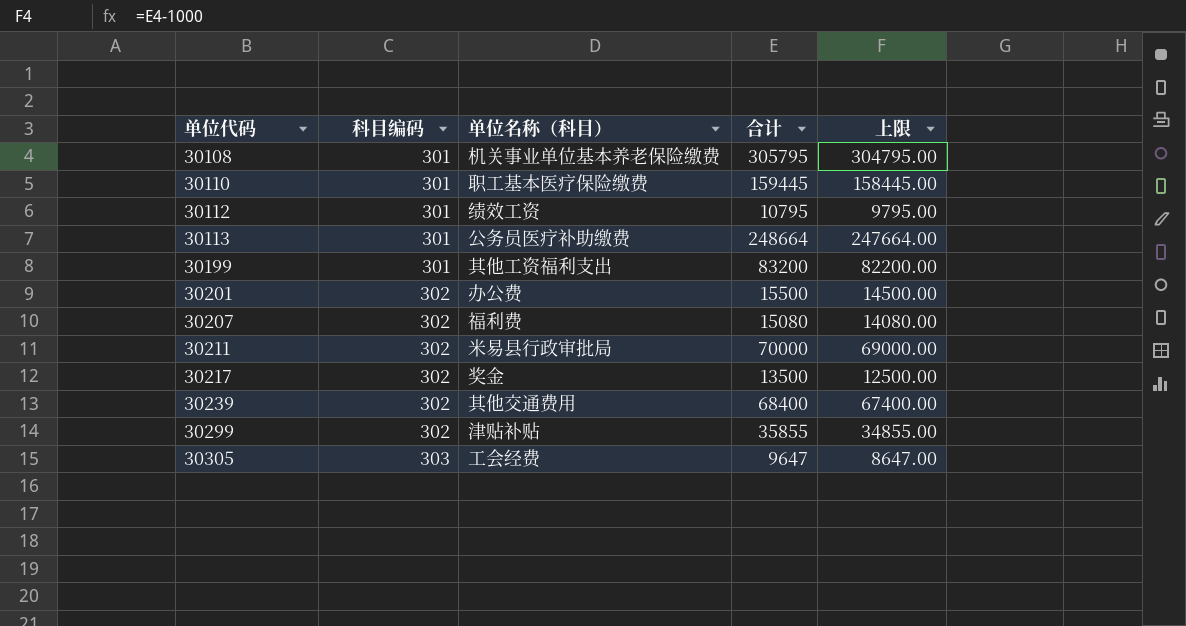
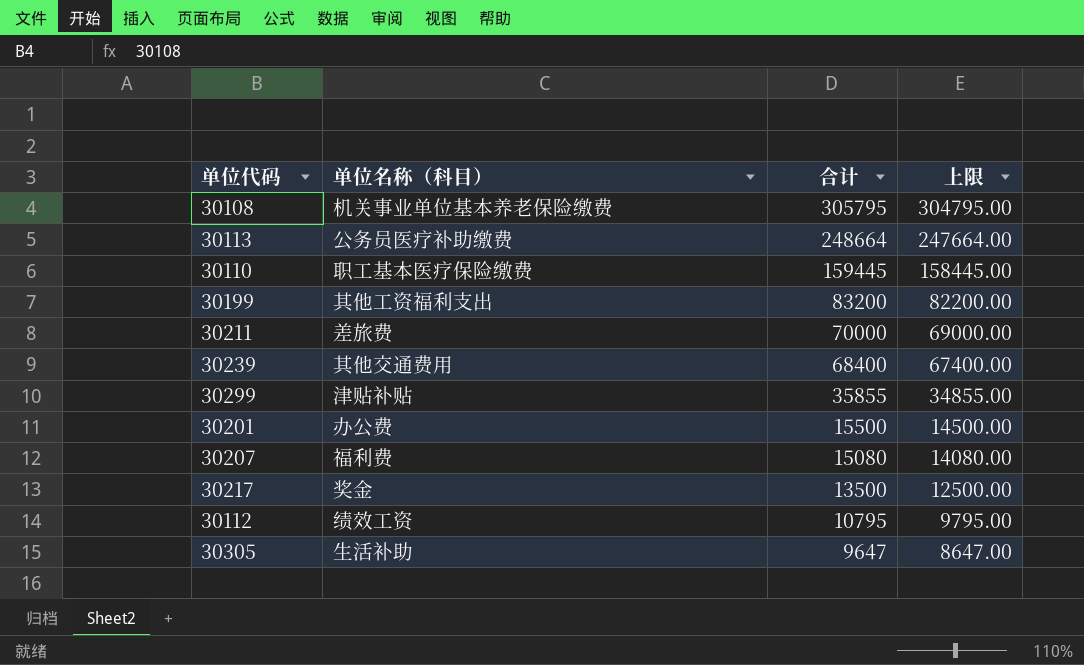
row order: 单位代码 ascending -> 合计 descending
column 科目编码 | position: 2 -> none
30211 | 单位名称（科目）: 米易县行政审批局 -> 差旅费
30305 | 单位名称（科目）: 工会经费 -> 生活补助

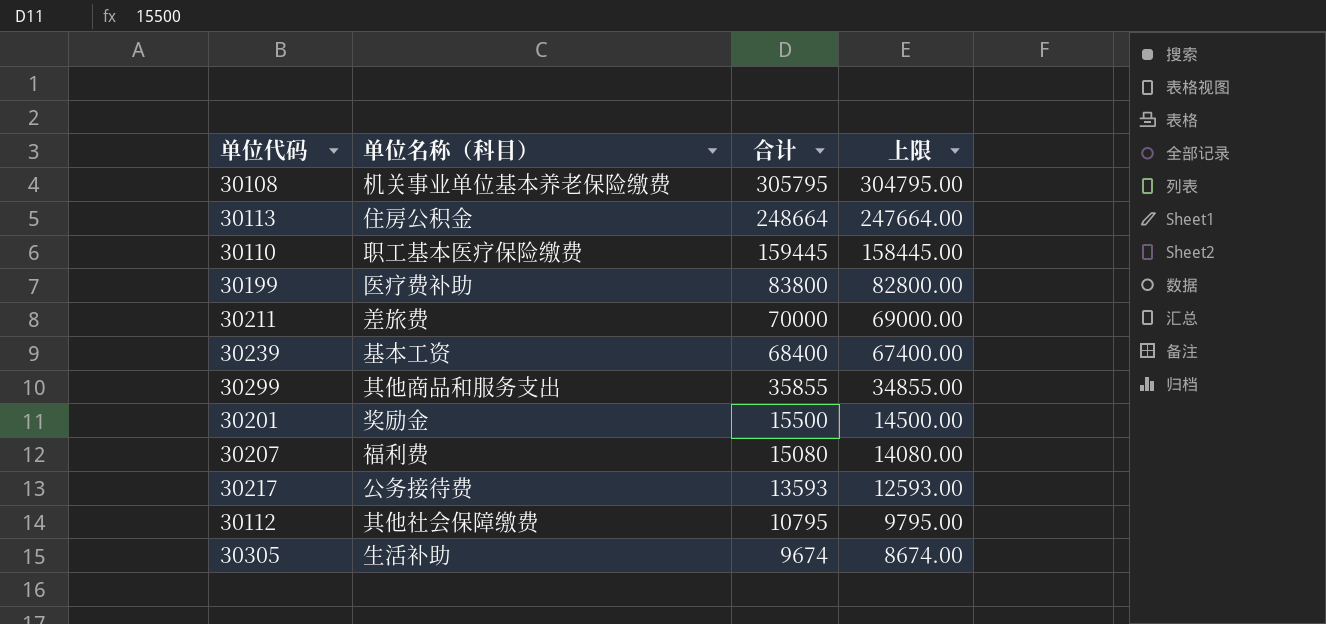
30113 | 单位名称（科目）: 公务员医疗补助缴费 -> 住房公积金
30199 | 单位名称（科目）: 其他工资福利支出 -> 医疗费补助
30199 | 合计: 83200 -> 83800
30199 | 上限: 82200.00 -> 82800.00
30239 | 单位名称（科目）: 其他交通费用 -> 基本工资
30299 | 单位名称（科目）: 津贴补贴 -> 其他商品和服务支出
30201 | 单位名称（科目）: 办公费 -> 奖励金
30217 | 单位名称（科目）: 奖金 -> 公务接待费
30217 | 合计: 13500 -> 13593
30217 | 上限: 12500.00 -> 12593.00
30112 | 单位名称（科目）: 绩效工资 -> 其他社会保障缴费
30305 | 合计: 9647 -> 9674
30305 | 上限: 8647.00 -> 8674.00

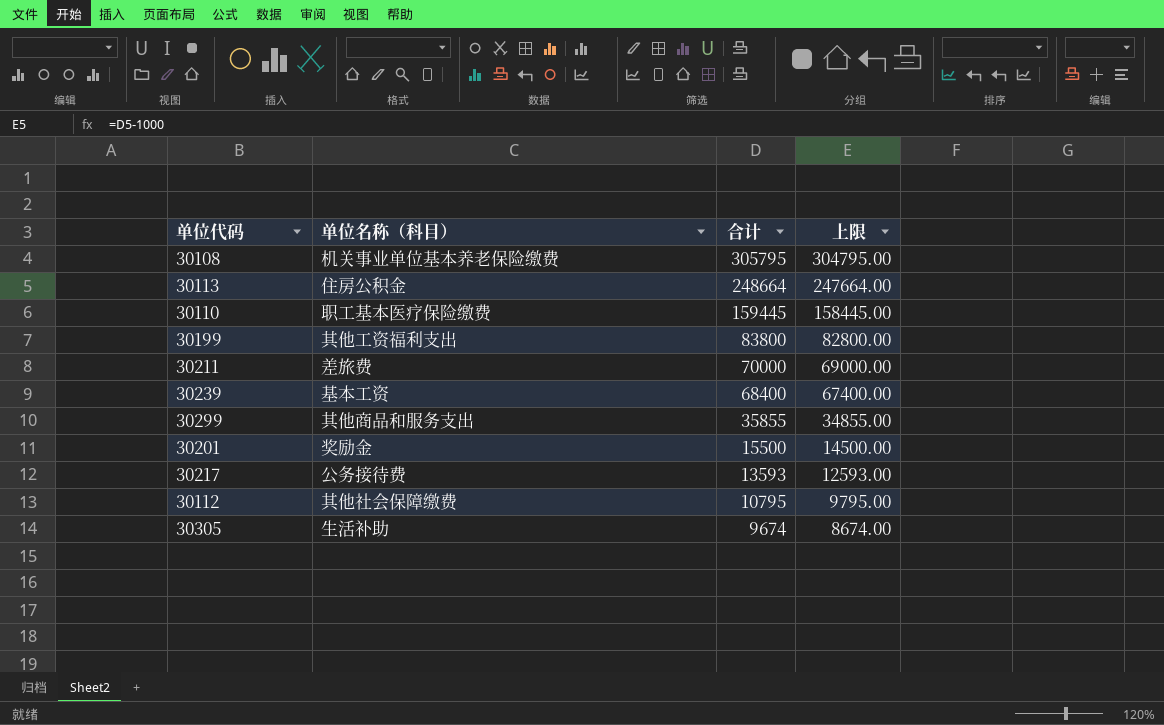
row 30207: 福利费 | 15080 | 14080.00 -> none
30199 | 单位名称（科目）: 医疗费补助 -> 其他工资福利支出

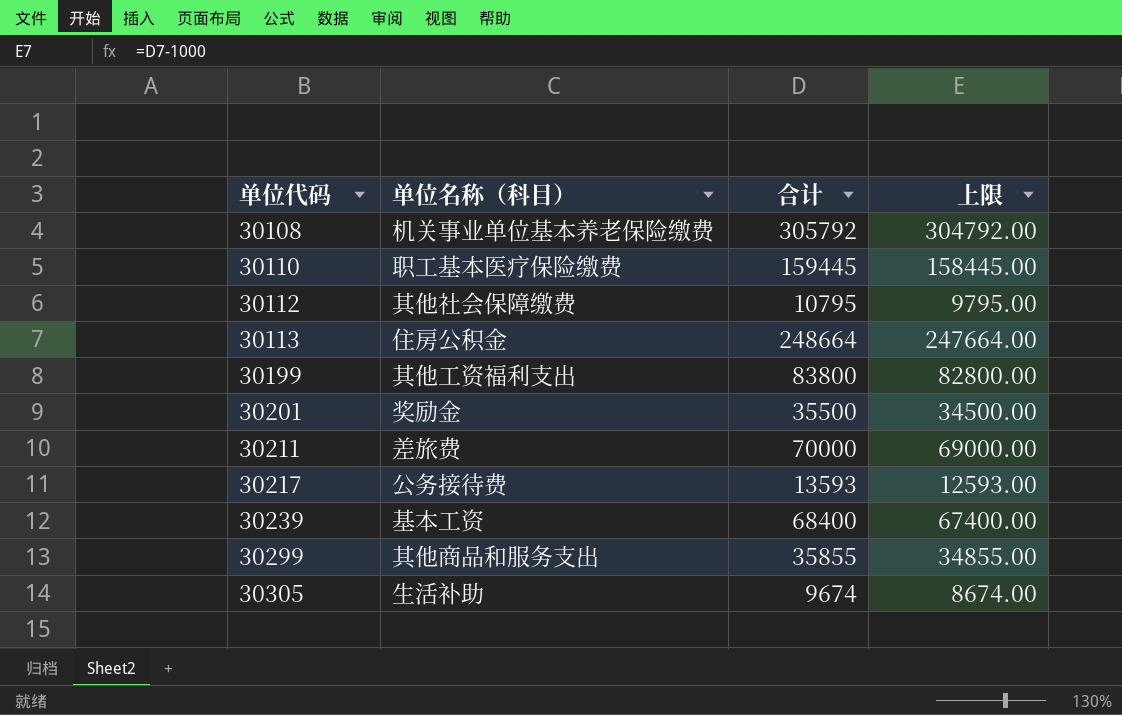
row order: 合计 descending -> 单位代码 ascending
30108 | 合计: 305795 -> 305792
30108 | 上限: 304795.00 -> 304792.00
30201 | 合计: 15500 -> 35500
30201 | 上限: 14500.00 -> 34500.00

